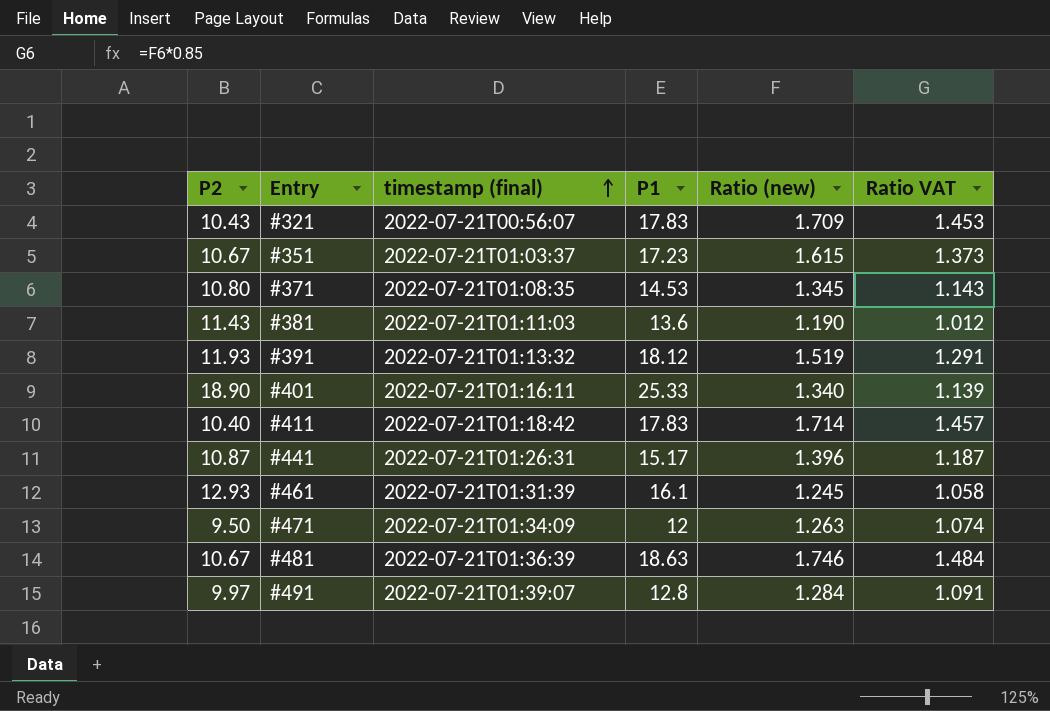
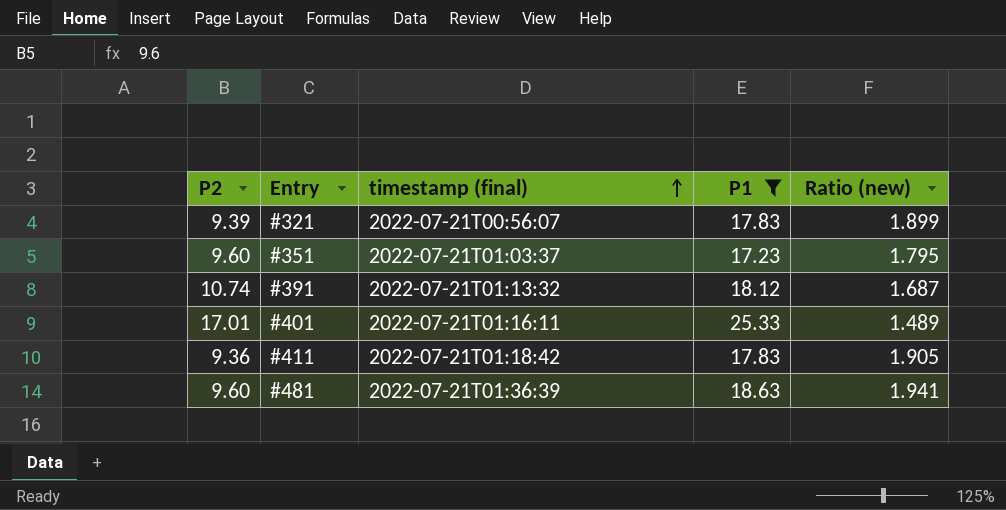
filter: none -> P1 >= 17.23
column Ratio VAT | formula: [Ratio (new)] * 0.85 -> none
#321 | P2: 10.43 -> 9.39
#321 | Ratio (new): 1.709 -> 1.899
#351 | P2: 10.67 -> 9.60
#351 | Ratio (new): 1.615 -> 1.795
#391 | P2: 11.93 -> 10.74
#391 | Ratio (new): 1.519 -> 1.687
#401 | P2: 18.90 -> 17.01
#401 | Ratio (new): 1.340 -> 1.489
#411 | P2: 10.40 -> 9.36
#411 | Ratio (new): 1.714 -> 1.905
#481 | P2: 10.67 -> 9.60
#481 | Ratio (new): 1.746 -> 1.941

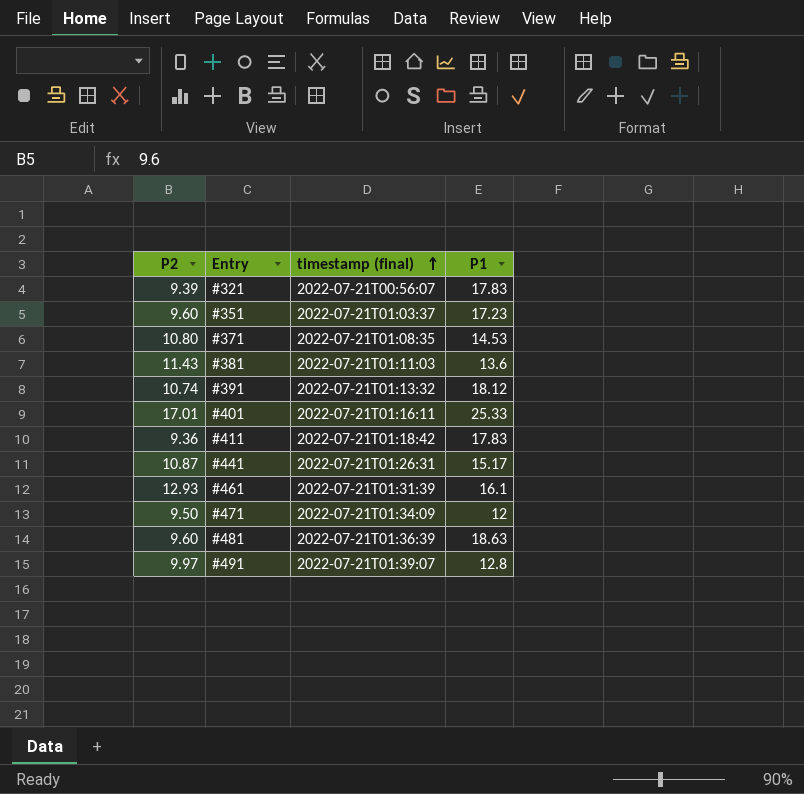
filter: P1 >= 17.23 -> none
column Ratio (new) | formula: [P1] / [P2] -> none

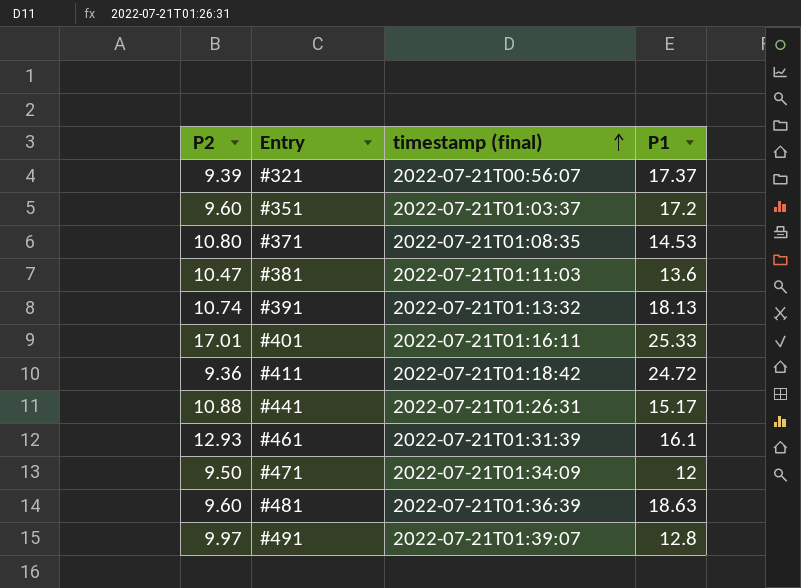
#321 | P1: 17.83 -> 17.37
#351 | P1: 17.23 -> 17.2
#381 | P2: 11.43 -> 10.47
#391 | P1: 18.12 -> 18.13
#411 | P1: 17.83 -> 24.72
#441 | P2: 10.87 -> 10.88

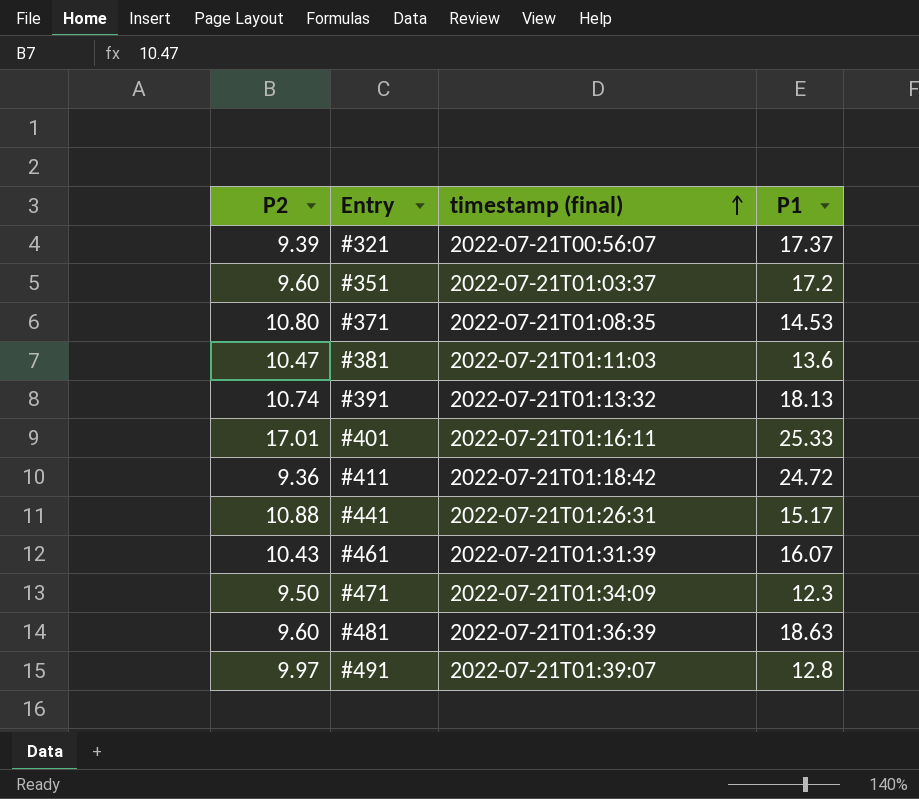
#461 | P2: 12.93 -> 10.43
#461 | P1: 16.1 -> 16.07
#471 | P1: 12 -> 12.3

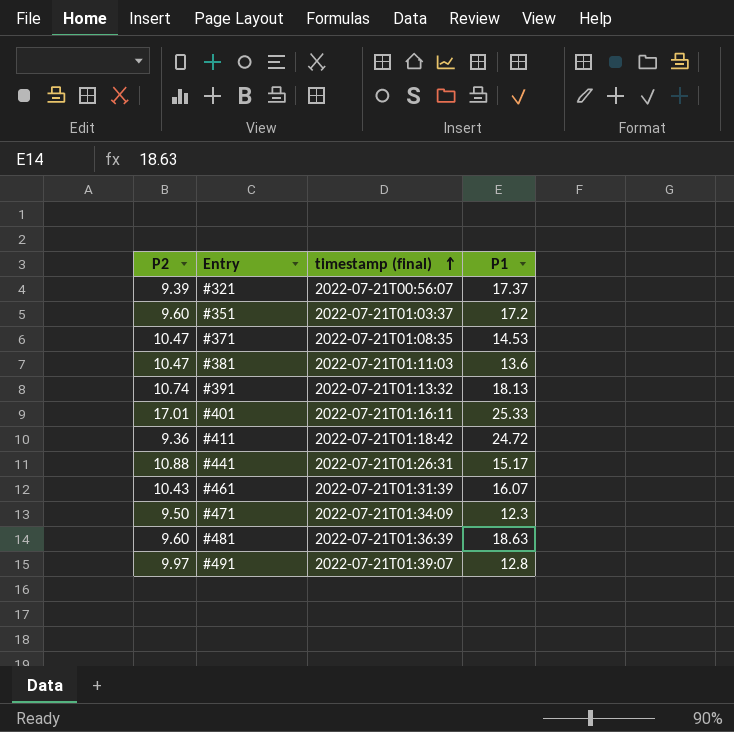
#371 | P2: 10.80 -> 10.47

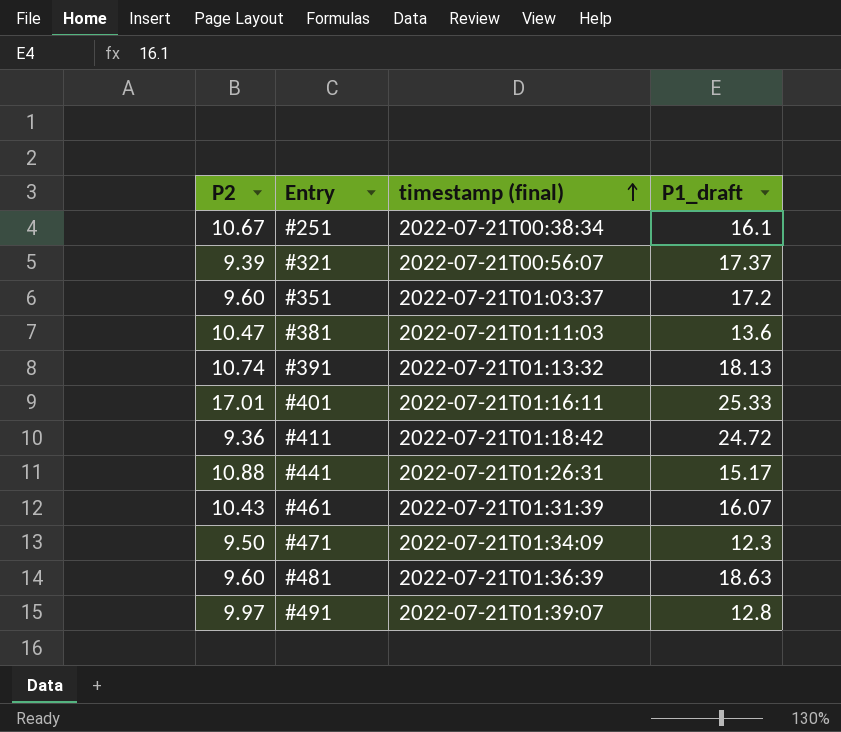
column name: P1 -> P1_draft
row #371: 10.47 | 2022-07-21T01:08:35 | 14.53 -> none
row #251: none -> 10.67 | 2022-07-21T00:38:34 | 16.1

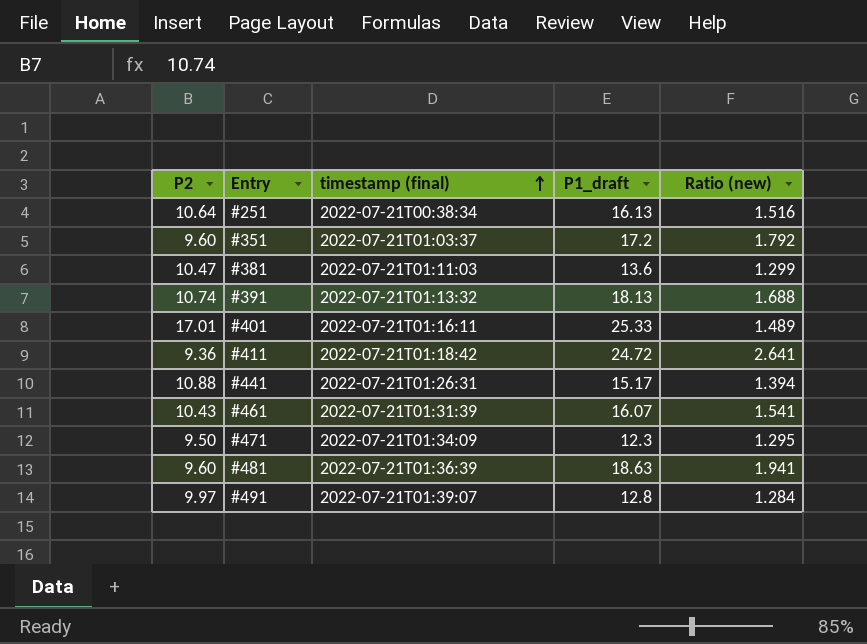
column Ratio (new) | formula: none -> [P1_draft] / [P2]
row #321: 9.39 | 2022-07-21T00:56:07 | 17.37 -> none
#251 | P2: 10.67 -> 10.64
#251 | P1_draft: 16.1 -> 16.13

